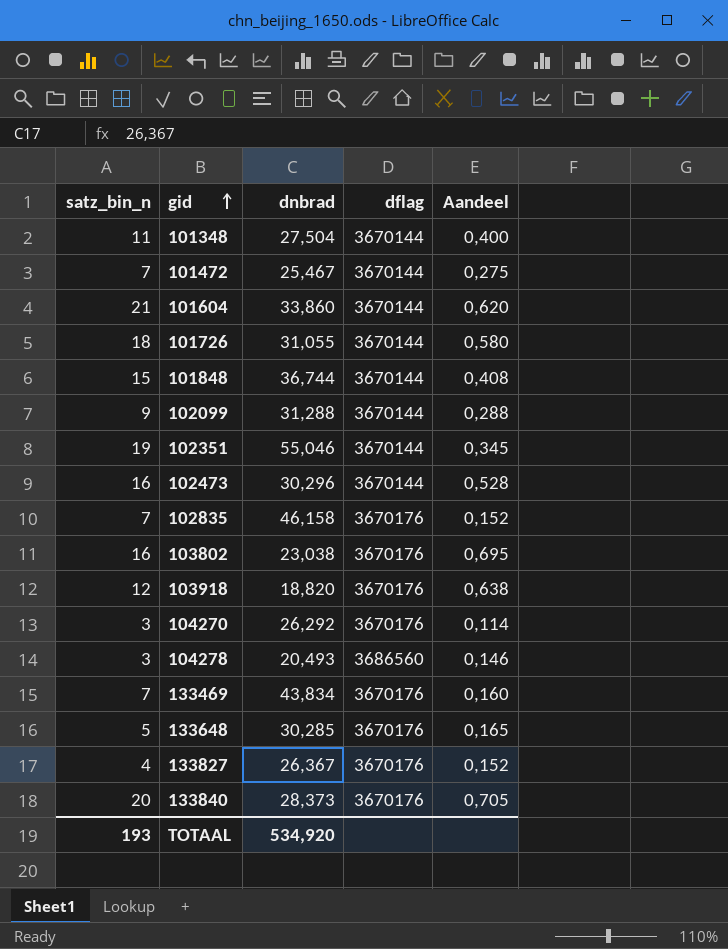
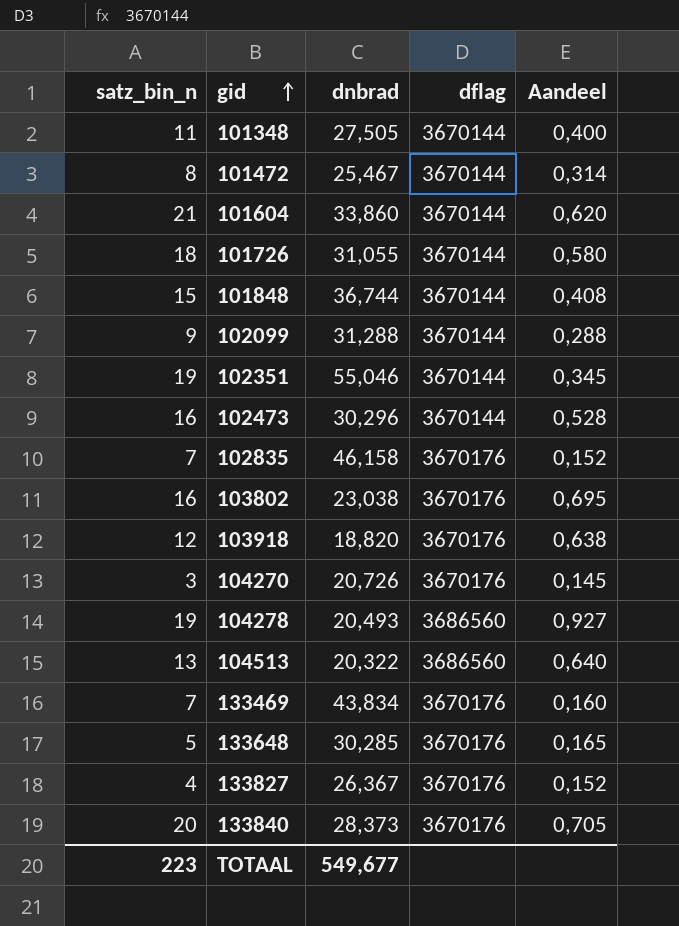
101348 | dnbrad: 27,504 -> 27,505
101472 | satz_bin_n: 7 -> 8
101472 | Aandeel: 0,275 -> 0,314
104270 | dnbrad: 26,292 -> 20,726
104270 | Aandeel: 0,114 -> 0,145
104278 | satz_bin_n: 3 -> 19
104278 | Aandeel: 0,146 -> 0,927
row 104513: none -> 13 | 20,322 | 3686560 | 0,640
TOTAAL | satz_bin_n: 193 -> 223
TOTAAL | dnbrad: 534,920 -> 549,677

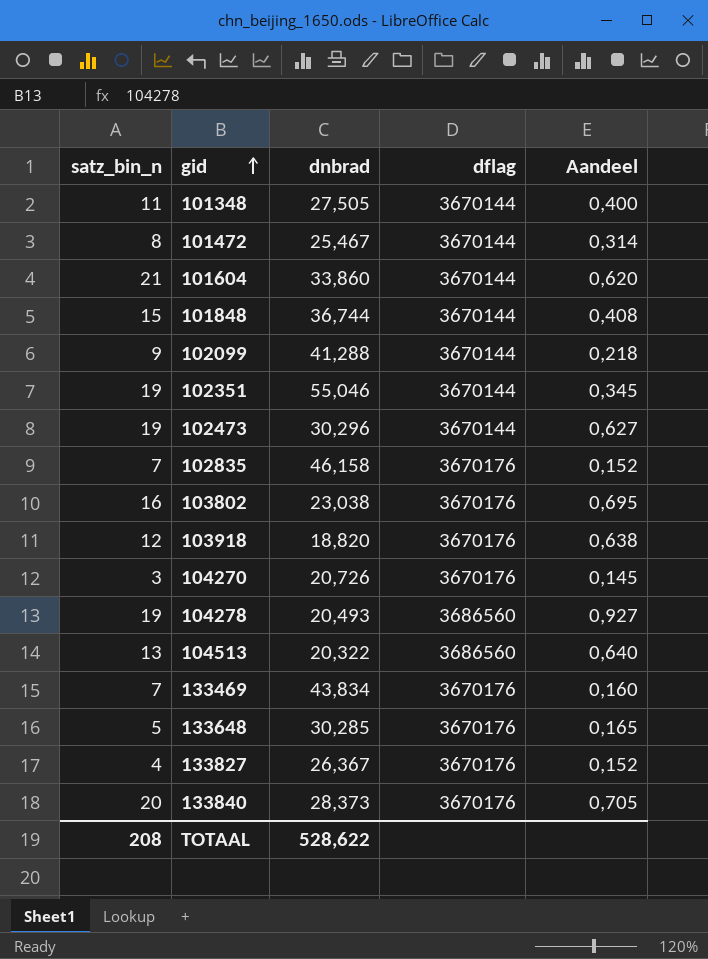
row 101726: 18 | 31,055 | 3670144 | 0,580 -> none
102099 | dnbrad: 31,288 -> 41,288
102099 | Aandeel: 0,288 -> 0,218
102473 | satz_bin_n: 16 -> 19
102473 | Aandeel: 0,528 -> 0,627
TOTAAL | satz_bin_n: 223 -> 208
TOTAAL | dnbrad: 549,677 -> 528,622

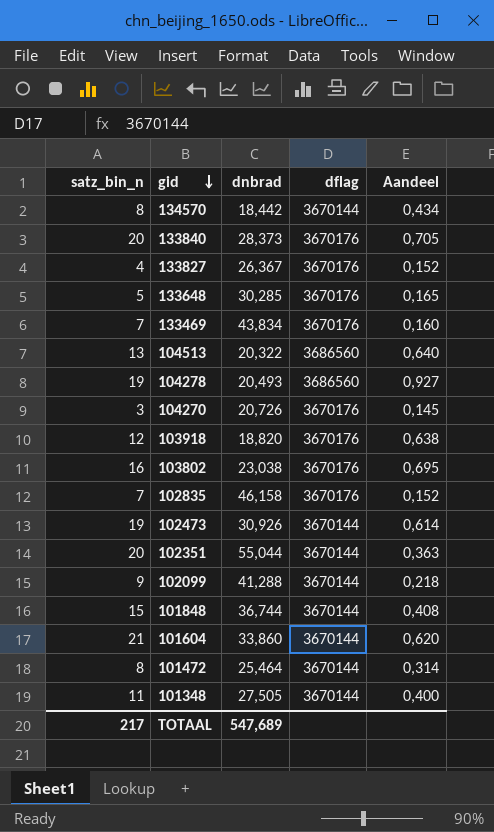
row order: gid ascending -> gid descending
row 134570: none -> 8 | 18,442 | 3670144 | 0,434
102473 | dnbrad: 30,296 -> 30,926
102473 | Aandeel: 0,627 -> 0,614
102351 | satz_bin_n: 19 -> 20
102351 | dnbrad: 55,046 -> 55,044
102351 | Aandeel: 0,345 -> 0,363
101472 | dnbrad: 25,467 -> 25,464
TOTAAL | satz_bin_n: 208 -> 217
TOTAAL | dnbrad: 528,622 -> 547,689

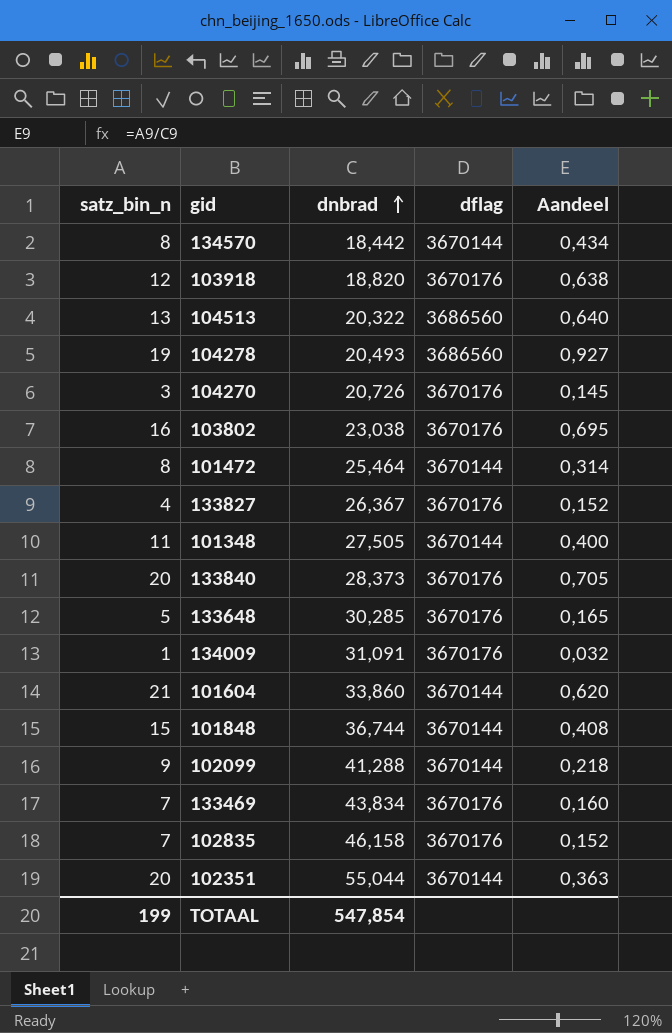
row order: gid descending -> dnbrad ascending
row 102473: 19 | 30,926 | 3670144 | 0,614 -> none
row 134009: none -> 1 | 31,091 | 3670176 | 0,032
TOTAAL | satz_bin_n: 217 -> 199
TOTAAL | dnbrad: 547,689 -> 547,854

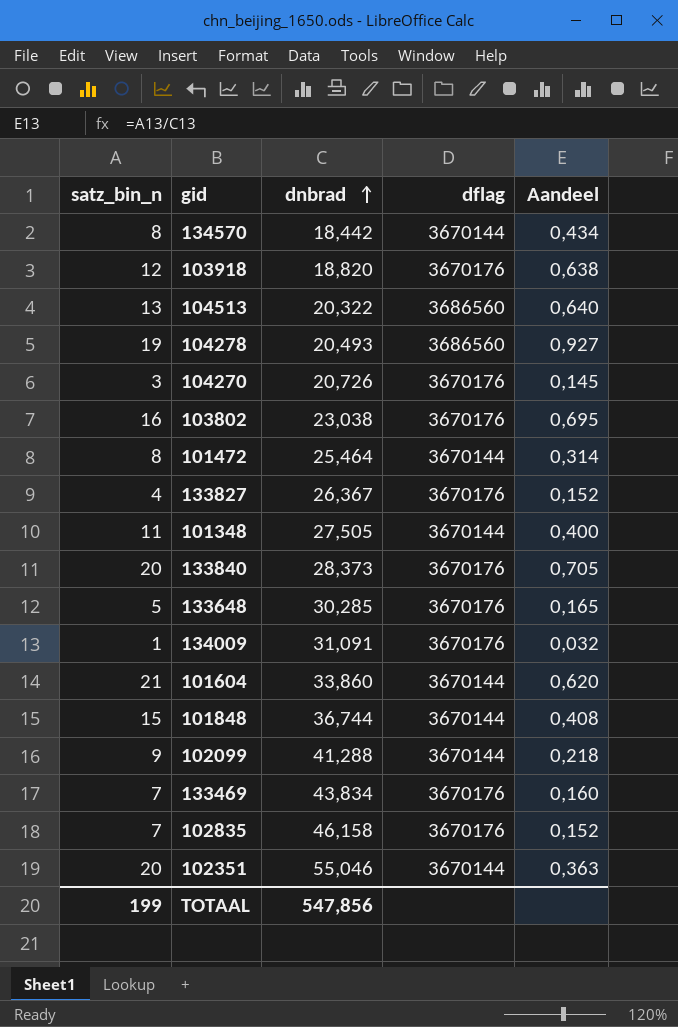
102351 | dnbrad: 55,044 -> 55,046
TOTAAL | dnbrad: 547,854 -> 547,856

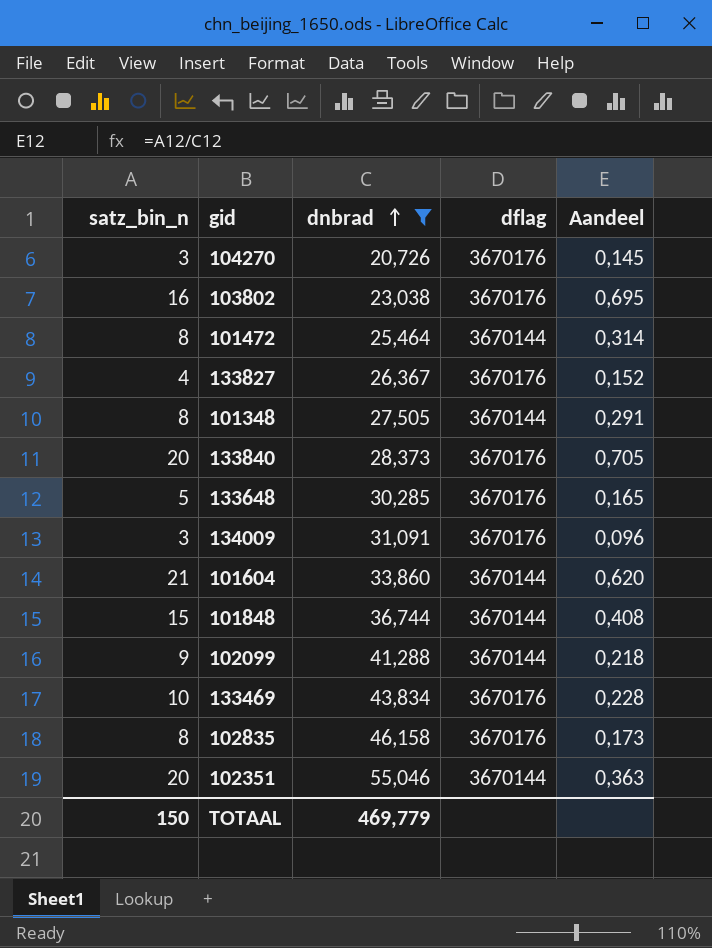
filter: none -> dnbrad >= 20,726
101348 | satz_bin_n: 11 -> 8
101348 | Aandeel: 0,400 -> 0,291
134009 | satz_bin_n: 1 -> 3
134009 | Aandeel: 0,032 -> 0,096
133469 | satz_bin_n: 7 -> 10
133469 | Aandeel: 0,160 -> 0,228
102835 | satz_bin_n: 7 -> 8
102835 | Aandeel: 0,152 -> 0,173
TOTAAL | satz_bin_n: 199 -> 150
TOTAAL | dnbrad: 547,856 -> 469,779

